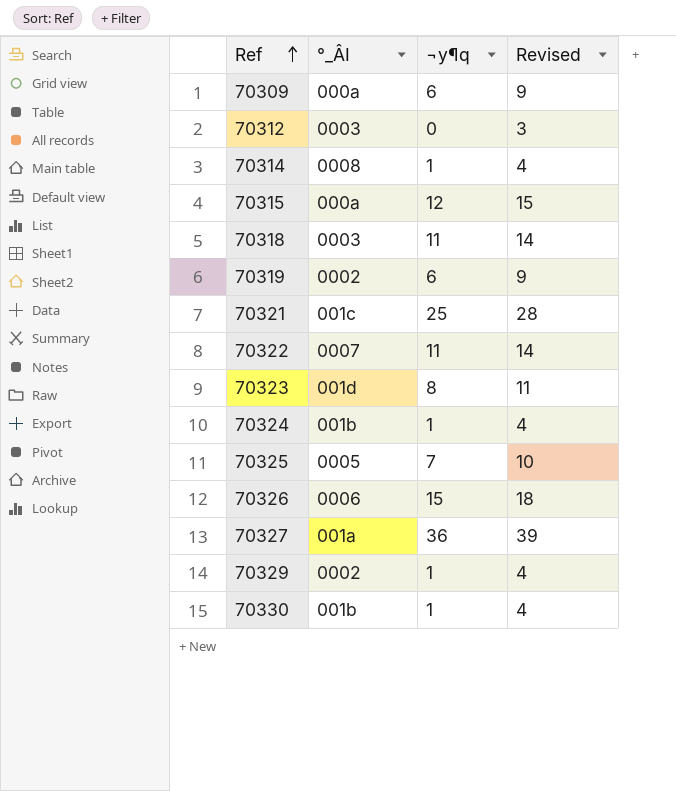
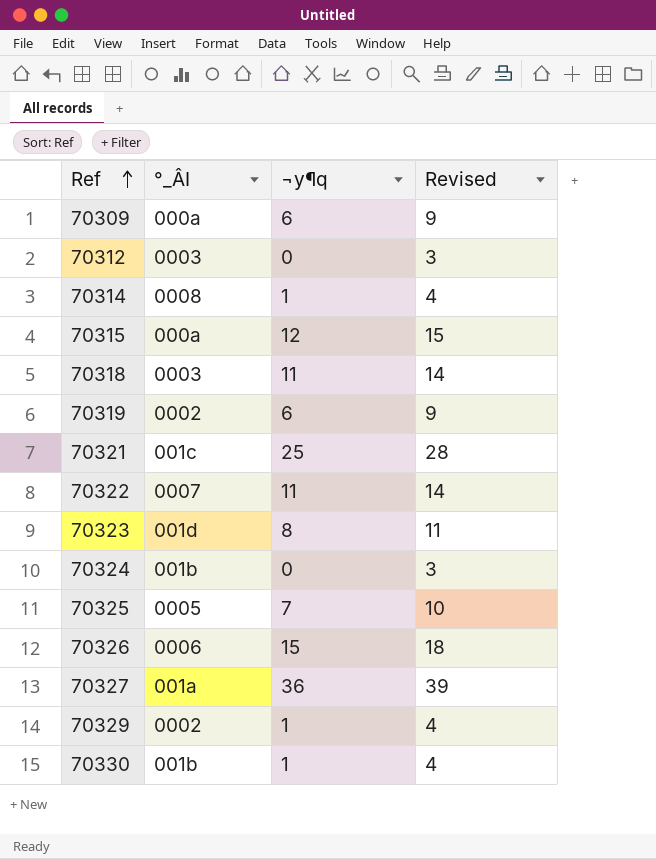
70324 | ¬y¶q: 1 -> 0
70324 | Revised: 4 -> 3

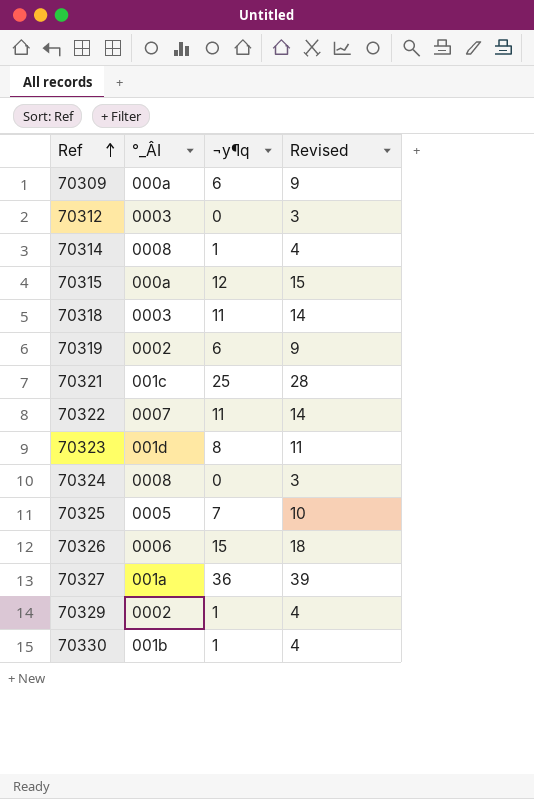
70324 | °_ÂI: 001b -> 0008

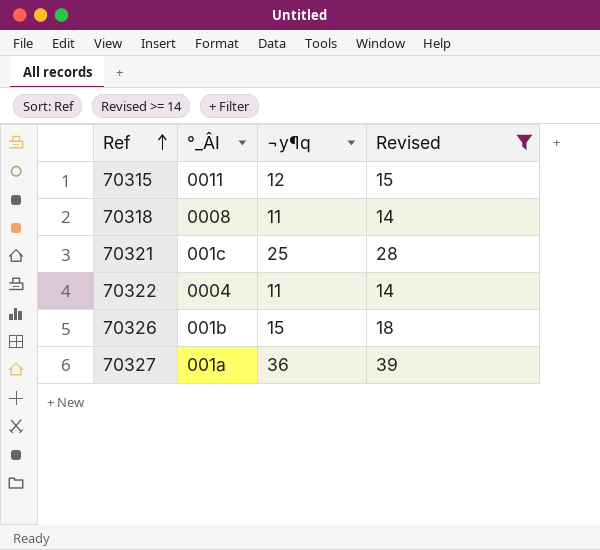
filter: none -> Revised >= 14
70315 | °_ÂI: 000a -> 0011
70318 | °_ÂI: 0003 -> 0008
70322 | °_ÂI: 0007 -> 0004
70326 | °_ÂI: 0006 -> 001b

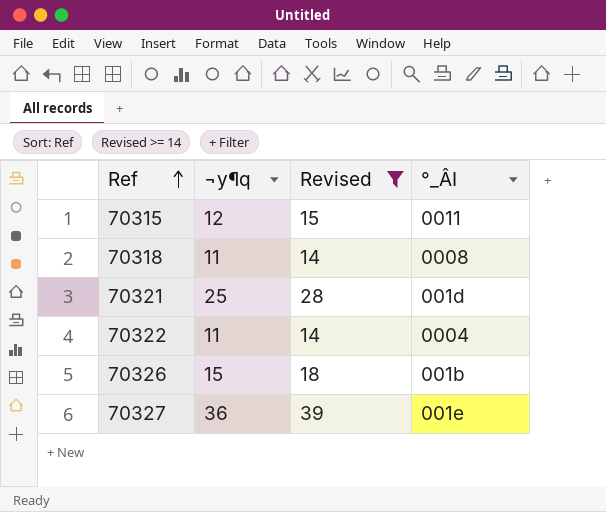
column °_ÂI | position: 2 -> 4
70321 | °_ÂI: 001c -> 001d
70327 | °_ÂI: 001a -> 001e

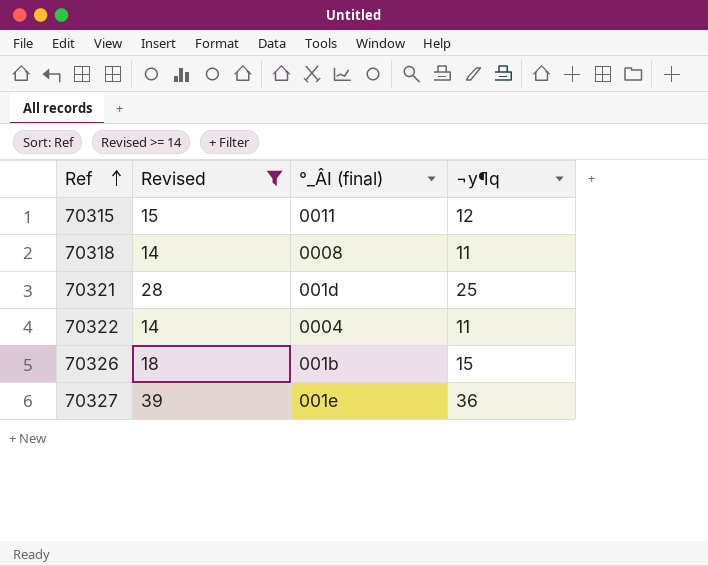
column name: °_ÂI -> °_ÂI (final)
column ¬y¶q | position: 2 -> 4

